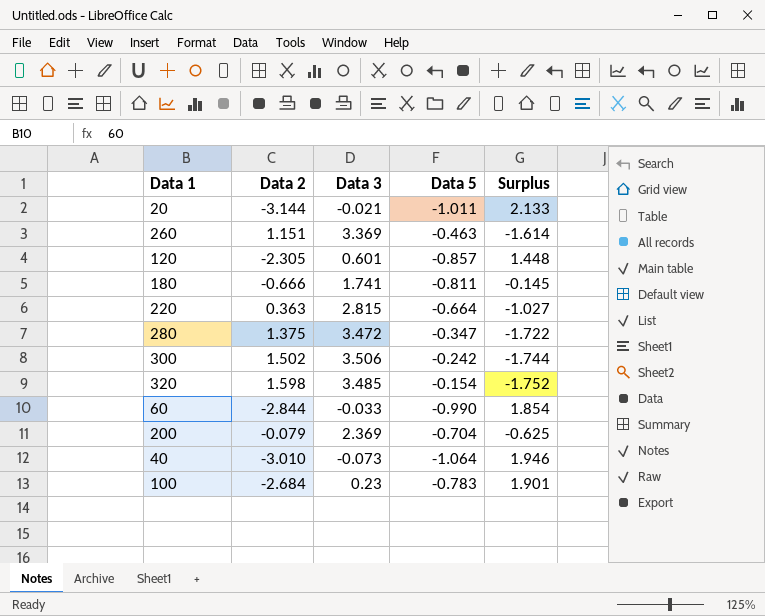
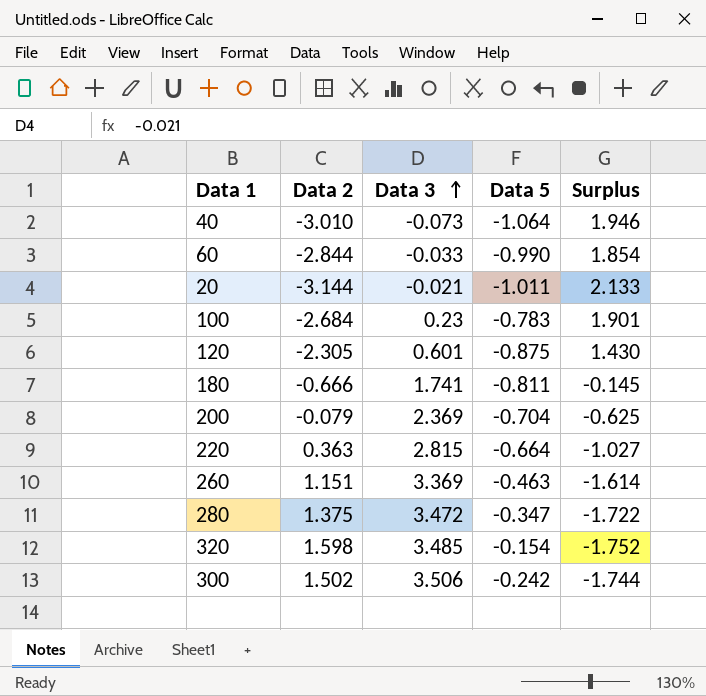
row order: none -> Data 3 ascending
120 | Data 5: -0.857 -> -0.875
120 | Surplus: 1.448 -> 1.430

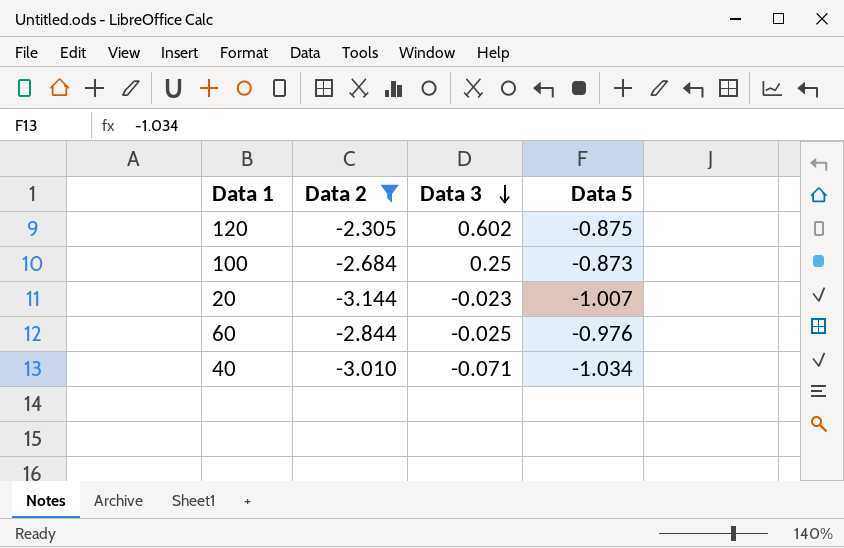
filter: none -> Data 2 <= -2.305
row order: Data 3 ascending -> Data 3 descending
column Surplus | formula: [Data 5] - [Data 2] -> none
120 | Data 3: 0.601 -> 0.602
100 | Data 3: 0.23 -> 0.25
100 | Data 5: -0.783 -> -0.873
20 | Data 3: -0.021 -> -0.023
20 | Data 5: -1.011 -> -1.007
60 | Data 3: -0.033 -> -0.025
60 | Data 5: -0.990 -> -0.976
40 | Data 3: -0.073 -> -0.071
40 | Data 5: -1.064 -> -1.034

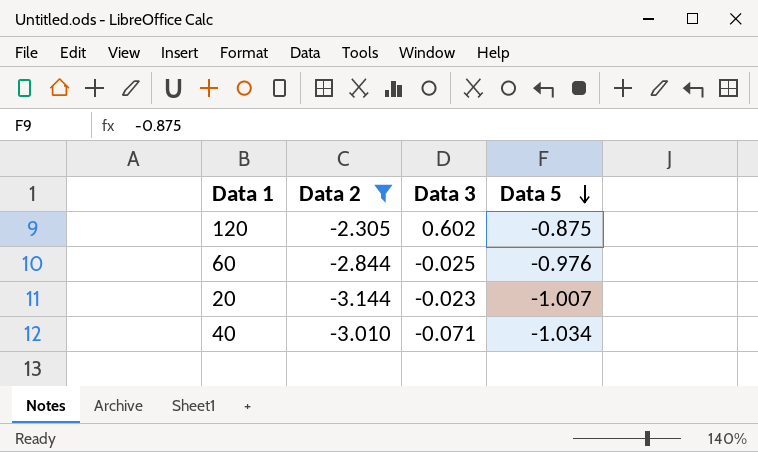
row order: Data 3 descending -> Data 5 descending
row 100: -2.684 | 0.25 | -0.873 -> none

